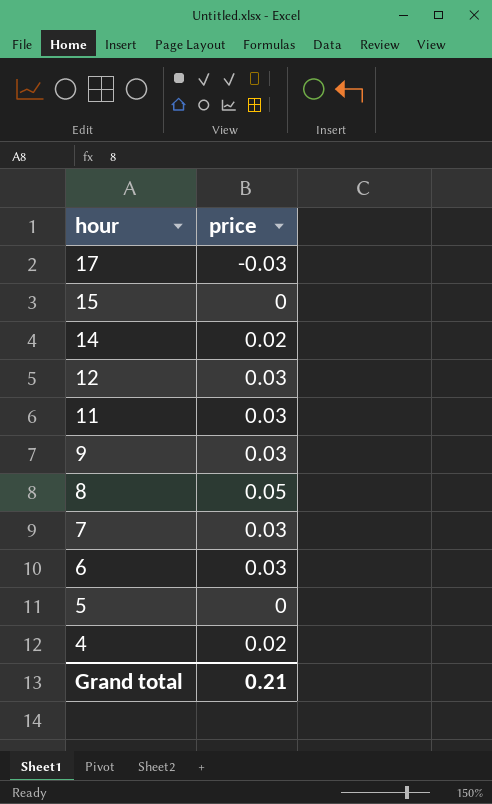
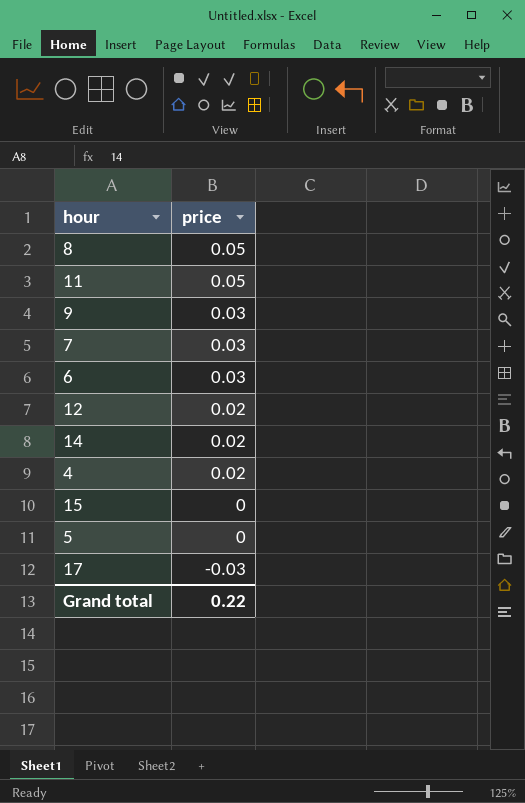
row order: hour descending -> price descending
11 | price: 0.03 -> 0.05
12 | price: 0.03 -> 0.02
Grand total | price: 0.21 -> 0.22

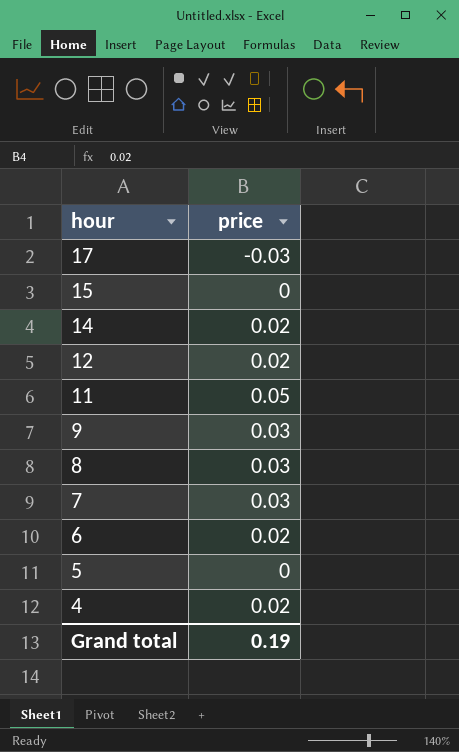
row order: price descending -> hour descending
8 | price: 0.05 -> 0.03
6 | price: 0.03 -> 0.02
Grand total | price: 0.22 -> 0.19

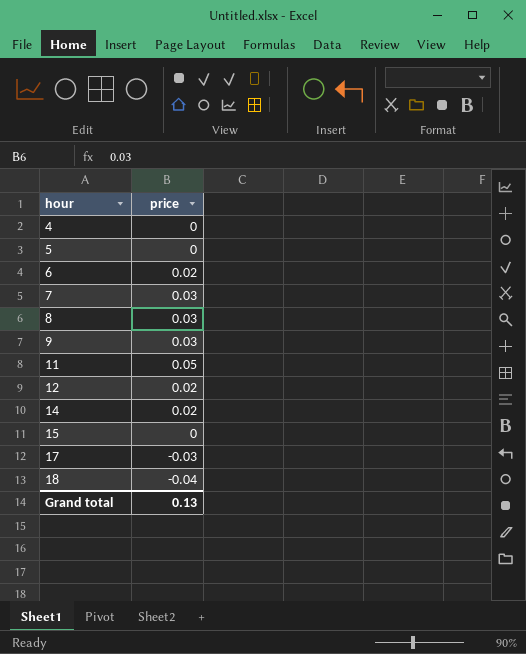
row order: hour descending -> hour ascending
4 | price: 0.02 -> 0
row 18: none -> -0.04
Grand total | price: 0.19 -> 0.13

